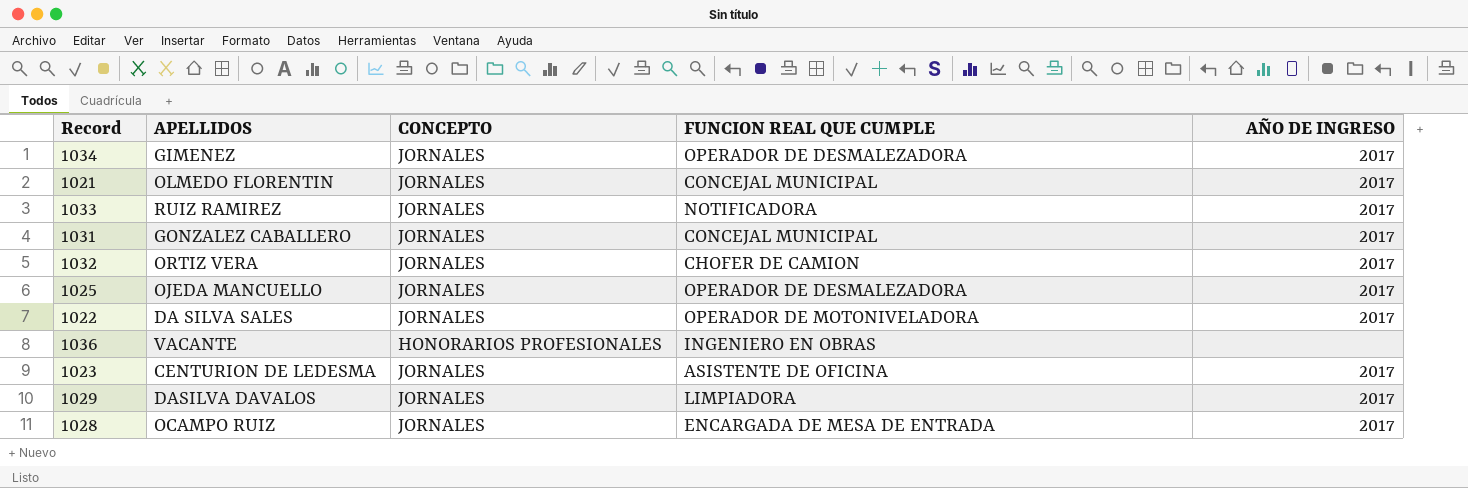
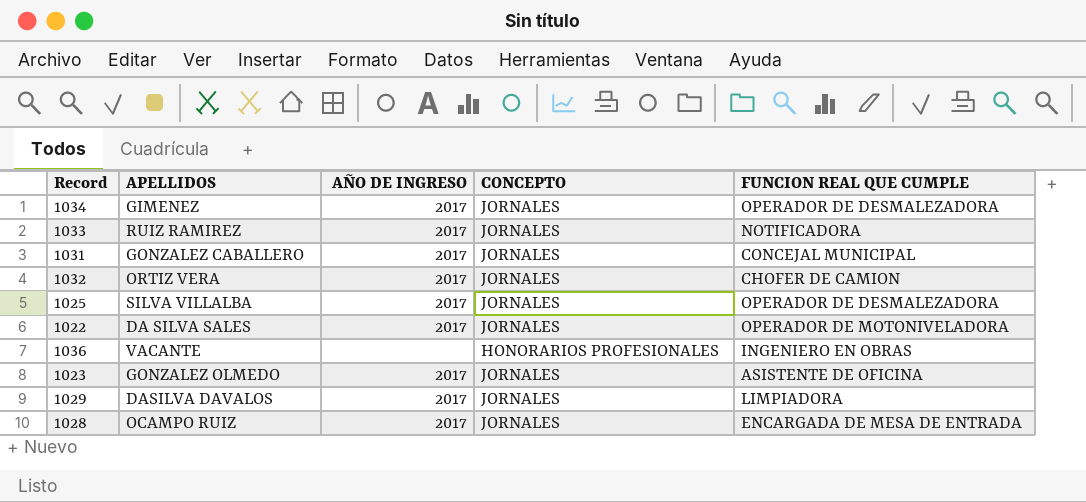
column AÑO DE INGRESO | position: 5 -> 3
row 1021: OLMEDO FLORENTIN | JORNALES | CONCEJAL MUNICIPAL | 2017 -> none
1025 | APELLIDOS: OJEDA MANCUELLO -> SILVA VILLALBA
1023 | APELLIDOS: CENTURION DE LEDESMA -> GONZALEZ OLMEDO

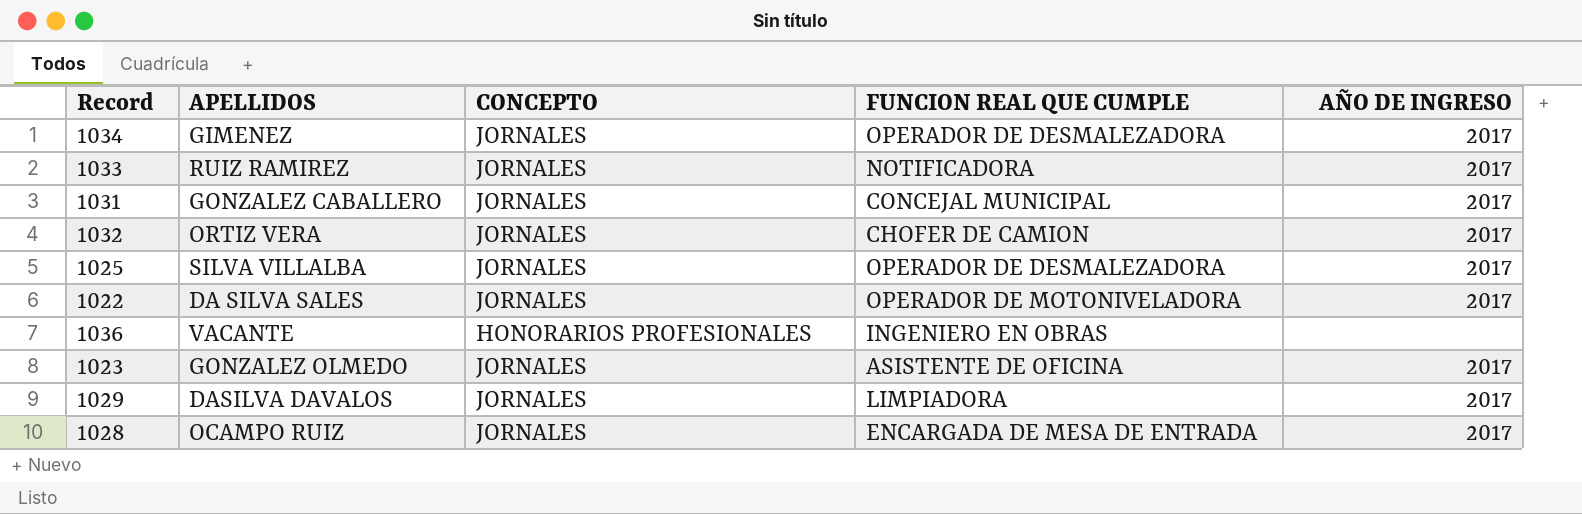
column AÑO DE INGRESO | position: 3 -> 5

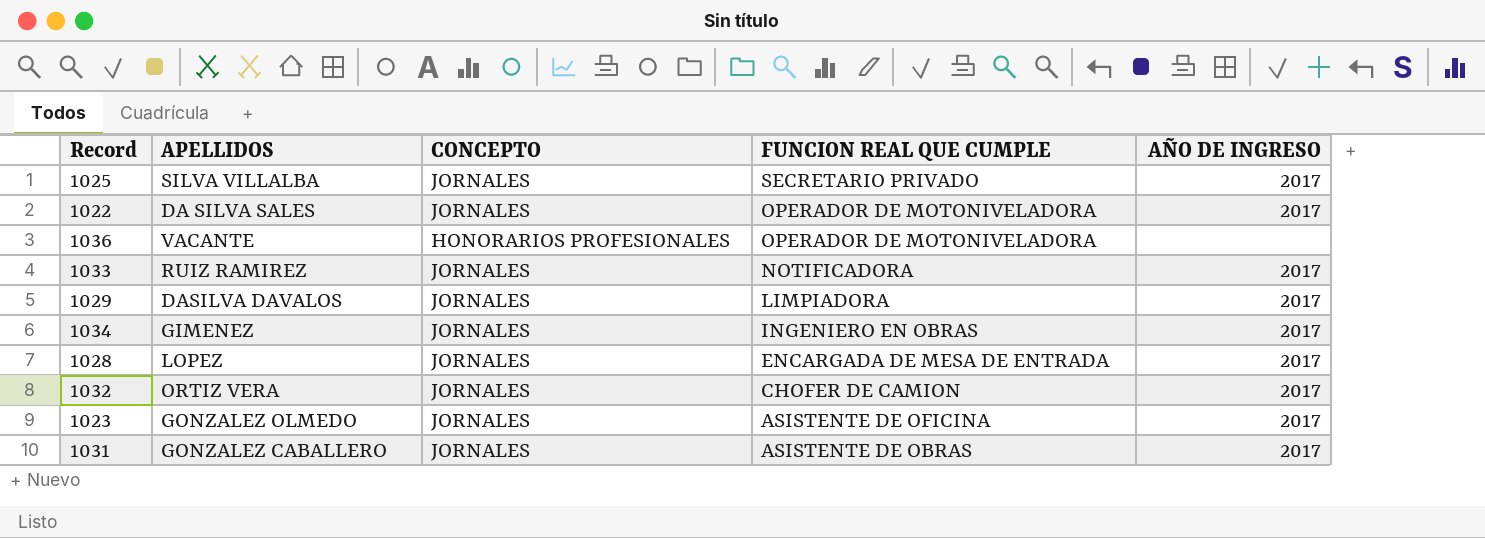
row order: none -> FUNCION REAL QUE CUMPLE descending
1025 | FUNCION REAL QUE CUMPLE: OPERADOR DE DESMALEZADORA -> SECRETARIO PRIVADO
1036 | FUNCION REAL QUE CUMPLE: INGENIERO EN OBRAS -> OPERADOR DE MOTONIVELADORA
1034 | FUNCION REAL QUE CUMPLE: OPERADOR DE DESMALEZADORA -> INGENIERO EN OBRAS
1028 | APELLIDOS: OCAMPO RUIZ -> LOPEZ
1031 | FUNCION REAL QUE CUMPLE: CONCEJAL MUNICIPAL -> ASISTENTE DE OBRAS

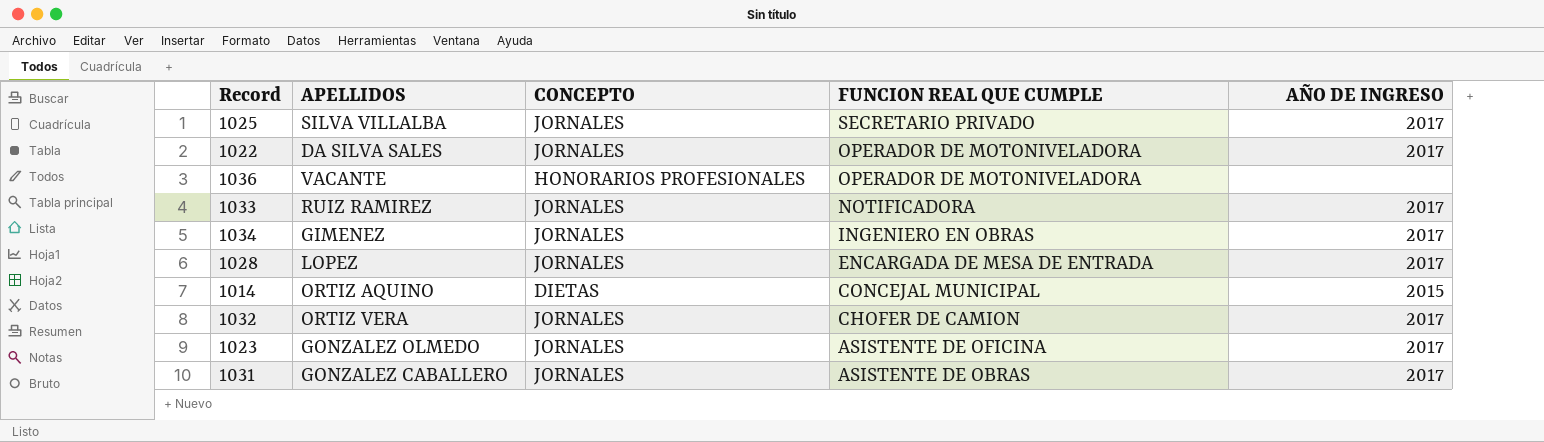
row 1029: DASILVA DAVALOS | JORNALES | LIMPIADORA | 2017 -> none
row 1014: none -> ORTIZ AQUINO | DIETAS | CONCEJAL MUNICIPAL | 2015

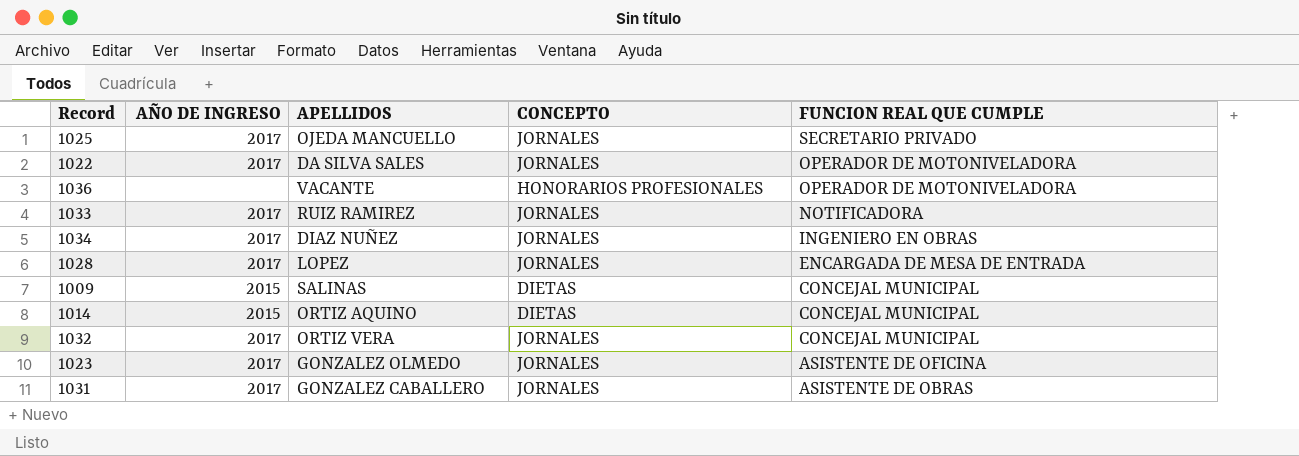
column AÑO DE INGRESO | position: 5 -> 2
1025 | APELLIDOS: SILVA VILLALBA -> OJEDA MANCUELLO
1034 | APELLIDOS: GIMENEZ -> DIAZ NUÑEZ
row 1009: none -> 2015 | SALINAS | DIETAS | CONCEJAL MUNICIPAL
1032 | FUNCION REAL QUE CUMPLE: CHOFER DE CAMION -> CONCEJAL MUNICIPAL

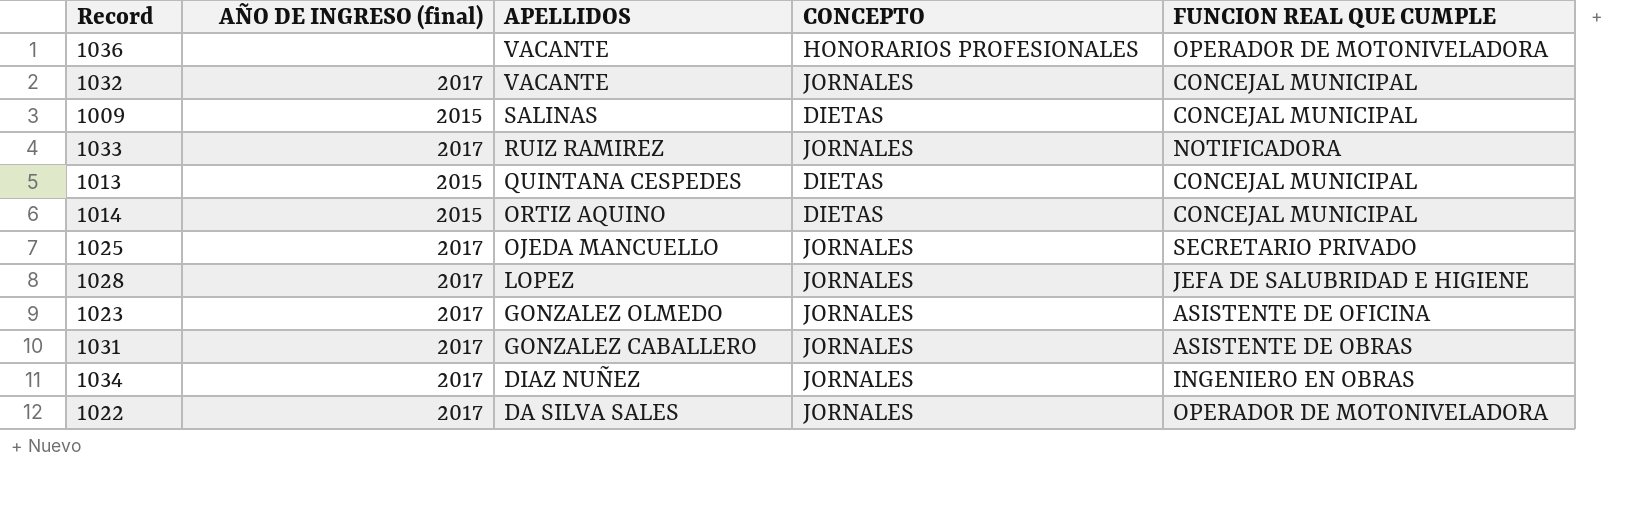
row order: FUNCION REAL QUE CUMPLE descending -> APELLIDOS descending
column name: AÑO DE INGRESO -> AÑO DE INGRESO (final)
1032 | APELLIDOS: ORTIZ VERA -> VACANTE
row 1013: none -> 2015 | QUINTANA CESPEDES | DIETAS | CONCEJAL MUNICIPAL
1028 | FUNCION REAL QUE CUMPLE: ENCARGADA DE MESA DE ENTRADA -> JEFA DE SALUBRIDAD E HIGIENE

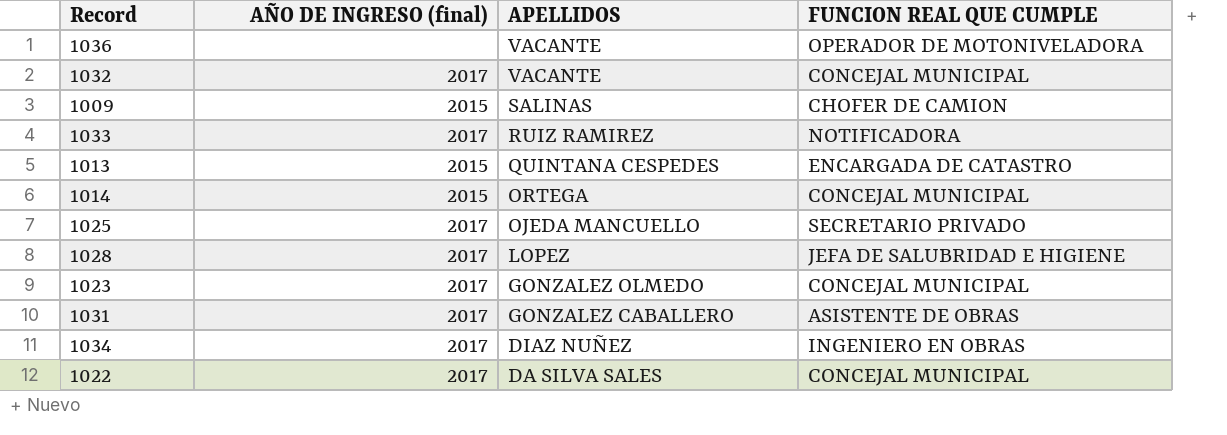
column CONCEPTO | position: 4 -> none
1009 | FUNCION REAL QUE CUMPLE: CONCEJAL MUNICIPAL -> CHOFER DE CAMION
1013 | FUNCION REAL QUE CUMPLE: CONCEJAL MUNICIPAL -> ENCARGADA DE CATASTRO
1014 | APELLIDOS: ORTIZ AQUINO -> ORTEGA
1023 | FUNCION REAL QUE CUMPLE: ASISTENTE DE OFICINA -> CONCEJAL MUNICIPAL
1022 | FUNCION REAL QUE CUMPLE: OPERADOR DE MOTONIVELADORA -> CONCEJAL MUNICIPAL

